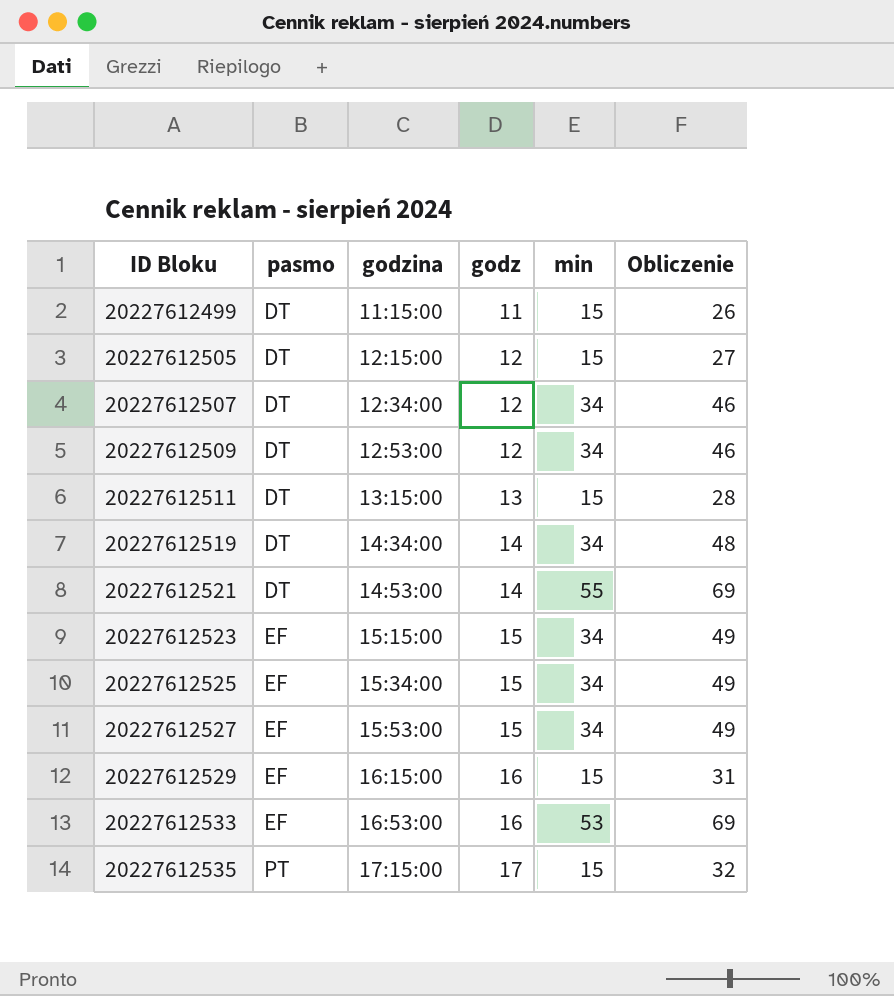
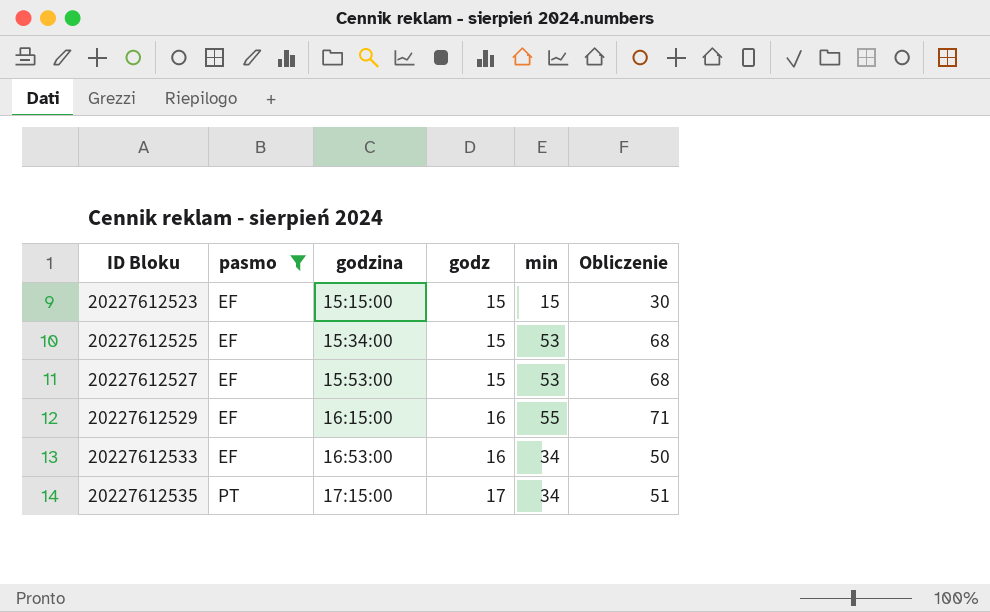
filter: none -> pasmo != DT
20227612523 | min: 34 -> 15
20227612523 | Obliczenie: 49 -> 30
20227612525 | min: 34 -> 53
20227612525 | Obliczenie: 49 -> 68
20227612527 | min: 34 -> 53
20227612527 | Obliczenie: 49 -> 68
20227612529 | min: 15 -> 55
20227612529 | Obliczenie: 31 -> 71
20227612533 | min: 53 -> 34
20227612533 | Obliczenie: 69 -> 50
20227612535 | min: 15 -> 34
20227612535 | Obliczenie: 32 -> 51

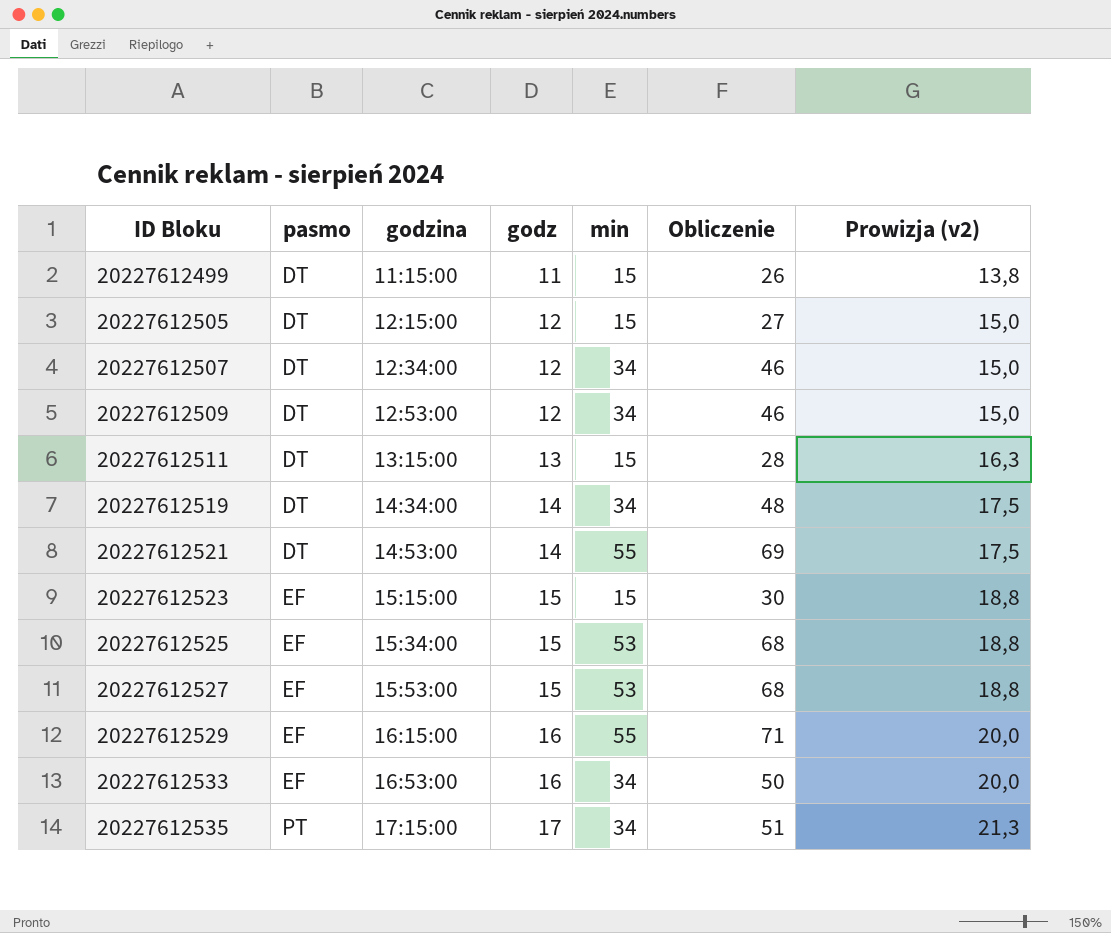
filter: pasmo != DT -> none
column Prowizja (v2) | formula: none -> [godz] * 1,25

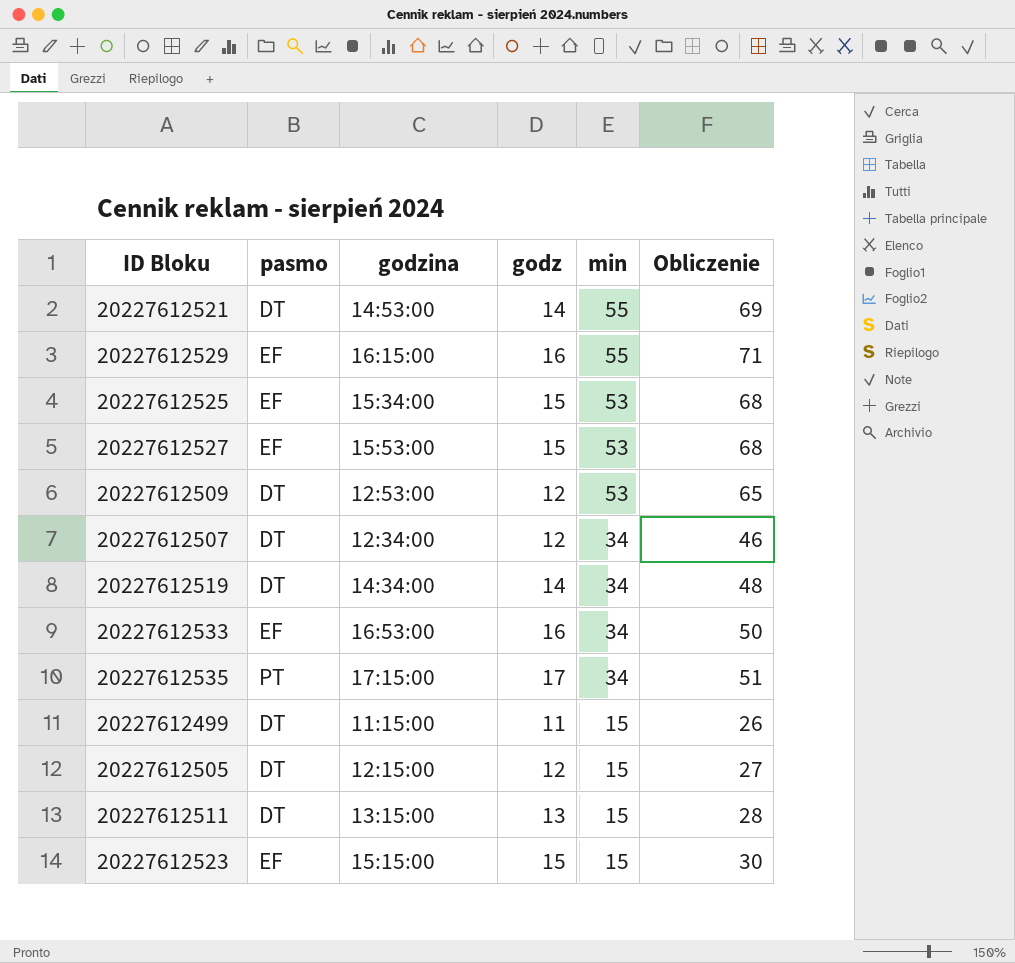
row order: ID Bloku ascending -> min descending
column Prowizja (v2) | formula: [godz] * 1,25 -> none
20227612509 | min: 34 -> 53
20227612509 | Obliczenie: 46 -> 65

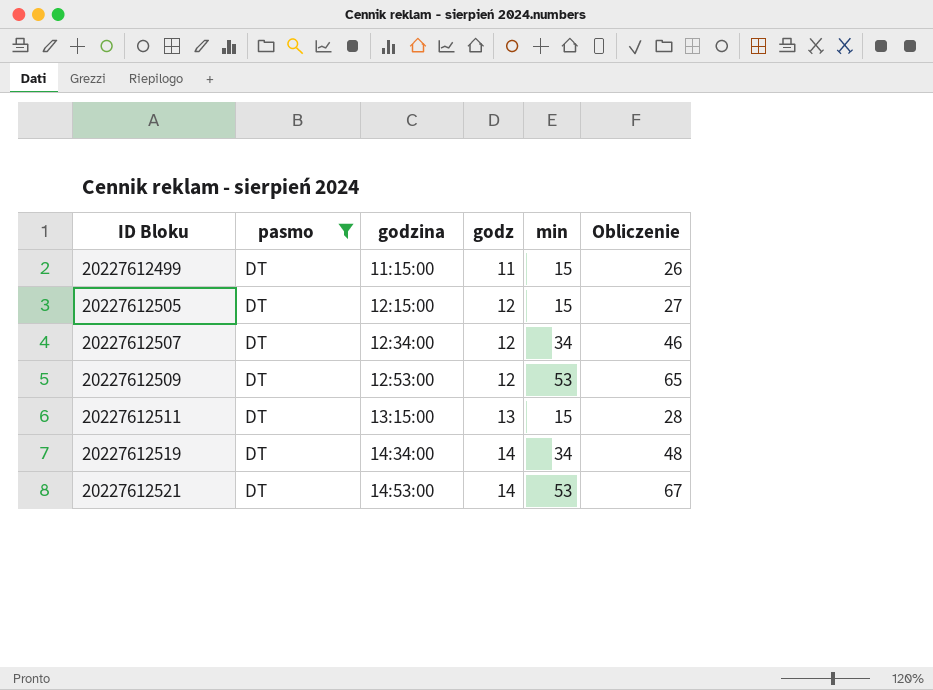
filter: none -> pasmo = DT
row order: min descending -> ID Bloku ascending
20227612521 | min: 55 -> 53
20227612521 | Obliczenie: 69 -> 67

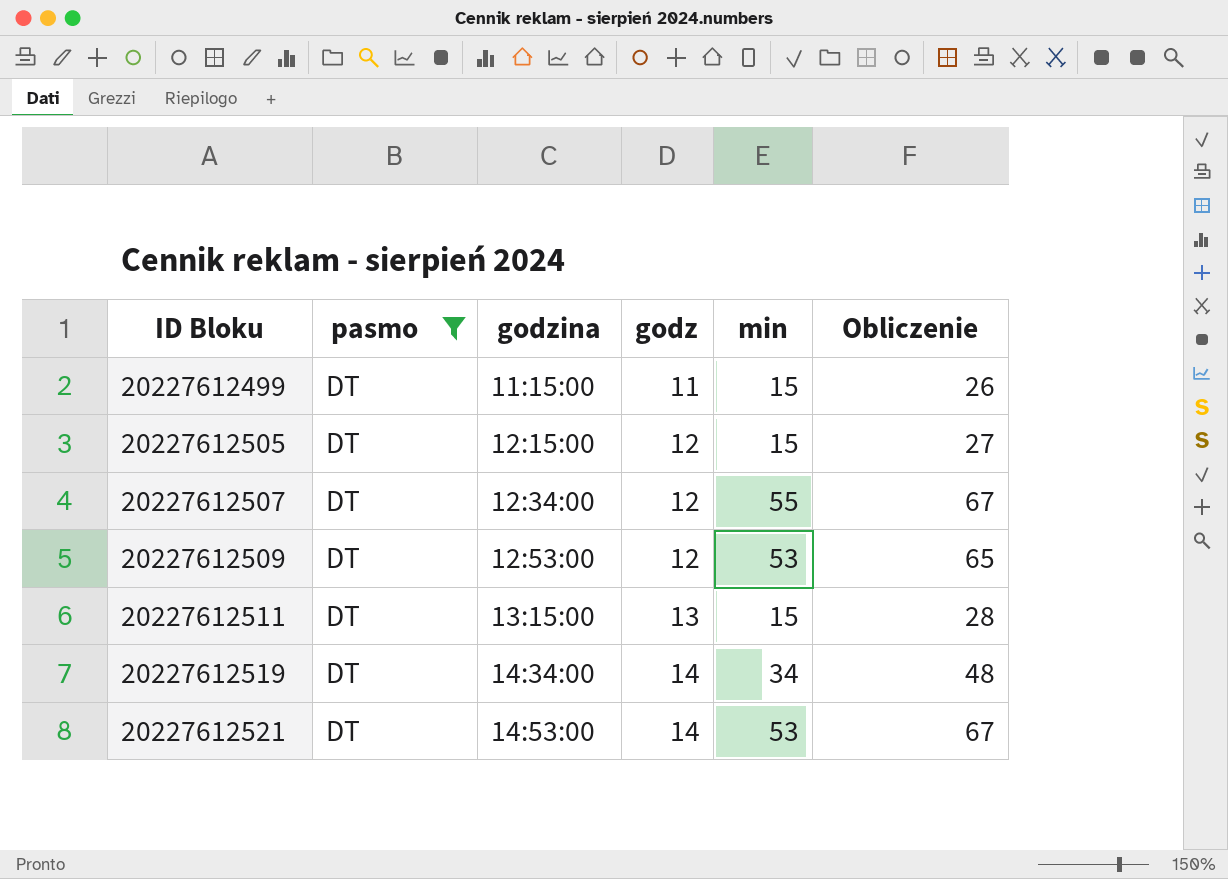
20227612507 | min: 34 -> 55
20227612507 | Obliczenie: 46 -> 67

